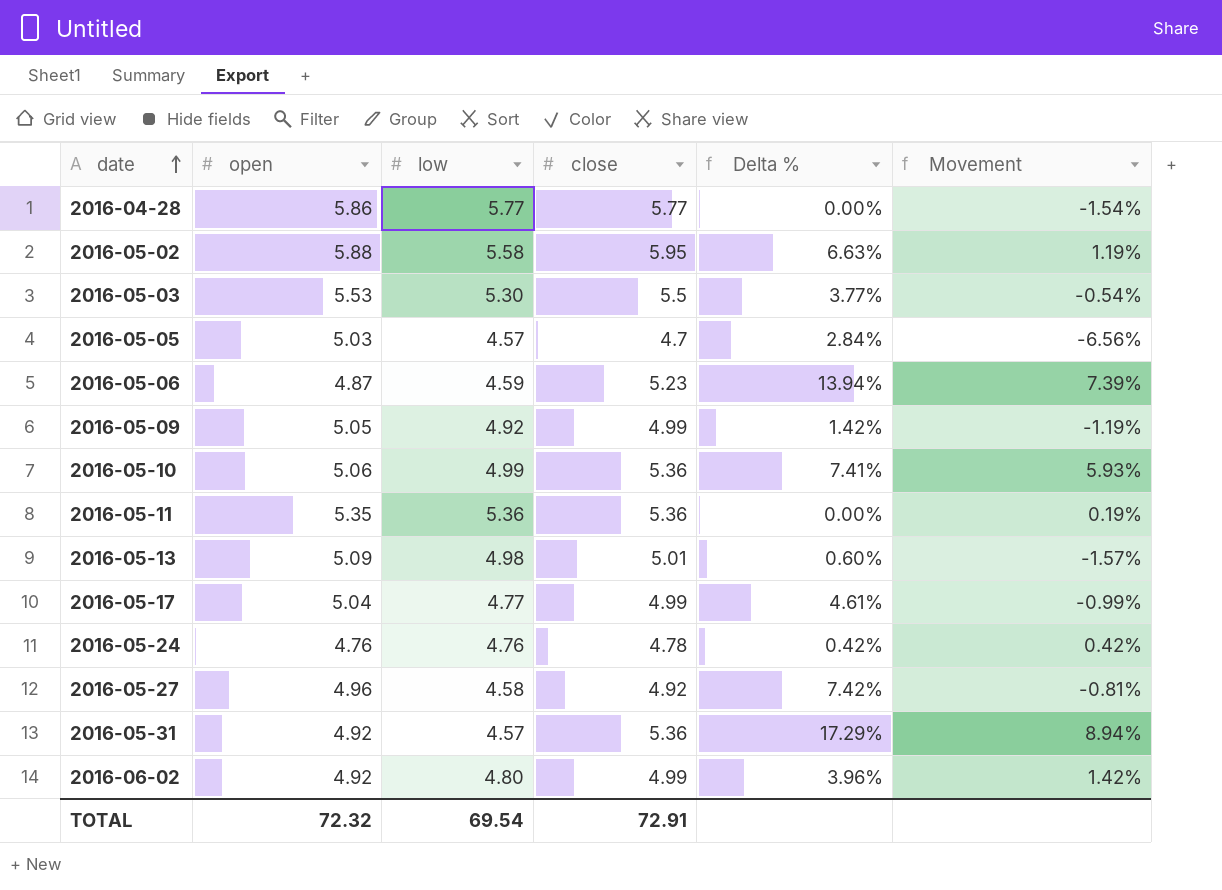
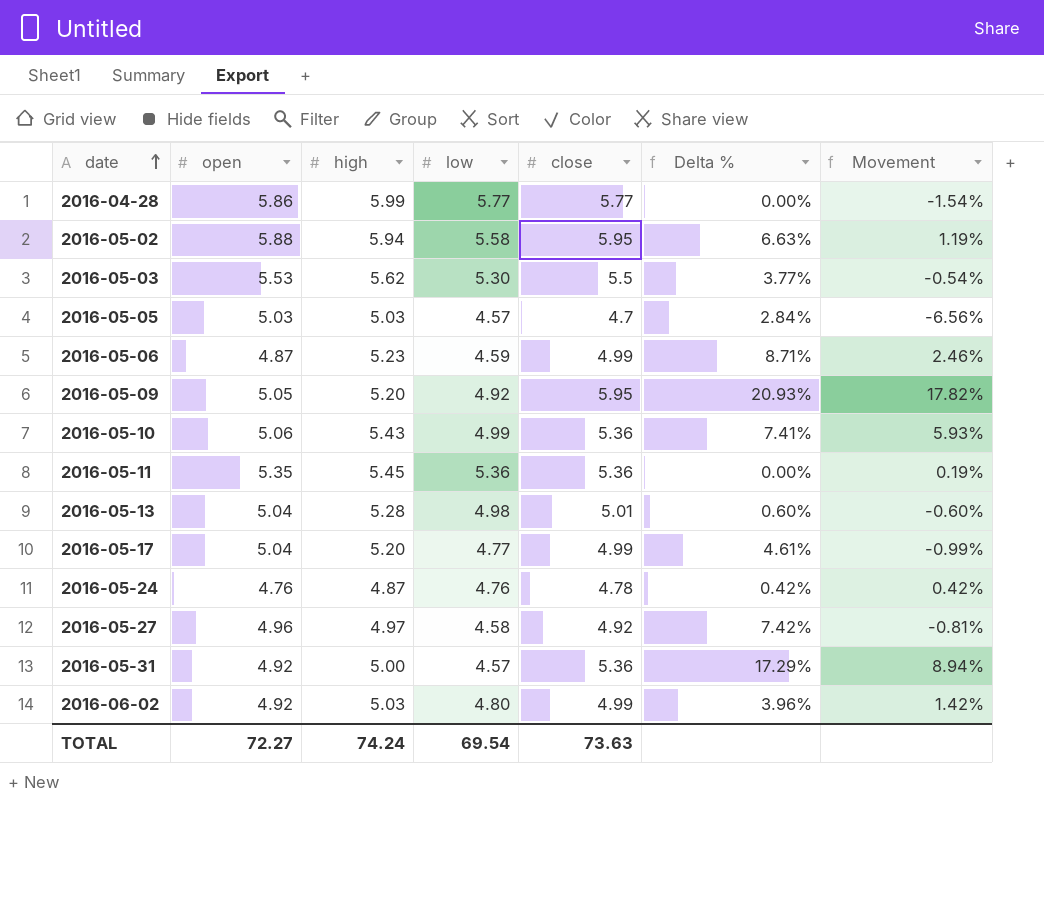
column high | position: none -> 3
2016-05-06 | close: 5.23 -> 4.99
2016-05-06 | Delta %: 13.94% -> 8.71%
2016-05-06 | Movement: 7.39% -> 2.46%
2016-05-09 | close: 4.99 -> 5.95
2016-05-09 | Delta %: 1.42% -> 20.93%
2016-05-09 | Movement: -1.19% -> 17.82%
2016-05-13 | open: 5.09 -> 5.04
2016-05-13 | Movement: -1.57% -> -0.60%
TOTAL | open: 72.32 -> 72.27
TOTAL | close: 72.91 -> 73.63

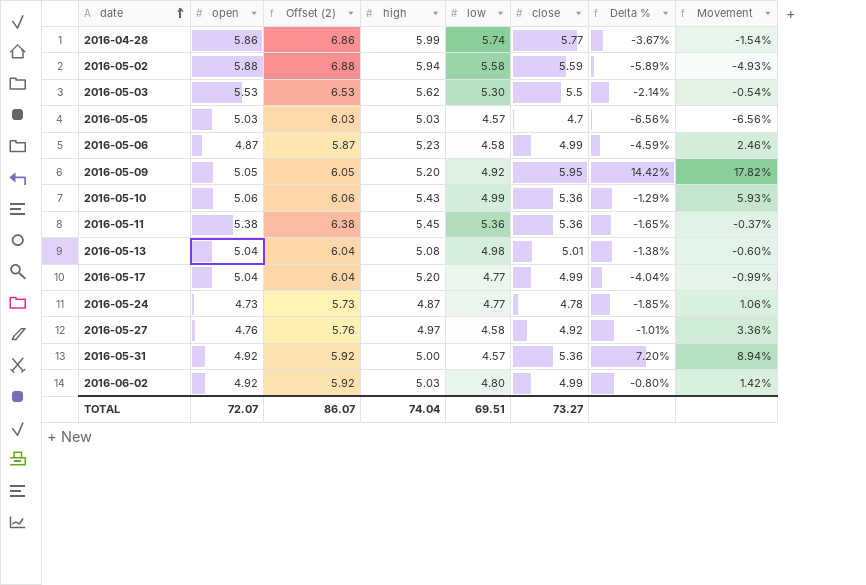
column Offset (2) | formula: none -> [open] + 1
column Delta % | formula: ([close] - [low]) / [low] -> ([close] - [high]) / [high]
2016-04-28 | low: 5.77 -> 5.74
2016-05-02 | close: 5.95 -> 5.59
2016-05-02 | Movement: 1.19% -> -4.93%
2016-05-06 | low: 4.59 -> 4.58
2016-05-11 | open: 5.35 -> 5.38
2016-05-11 | Movement: 0.19% -> -0.37%
2016-05-13 | high: 5.28 -> 5.08
2016-05-24 | open: 4.76 -> 4.73
2016-05-24 | low: 4.76 -> 4.77
2016-05-24 | Movement: 0.42% -> 1.06%
2016-05-27 | open: 4.96 -> 4.76
2016-05-27 | Movement: -0.81% -> 3.36%
TOTAL | open: 72.27 -> 72.07
TOTAL | high: 74.24 -> 74.04
TOTAL | low: 69.54 -> 69.51
TOTAL | close: 73.63 -> 73.27

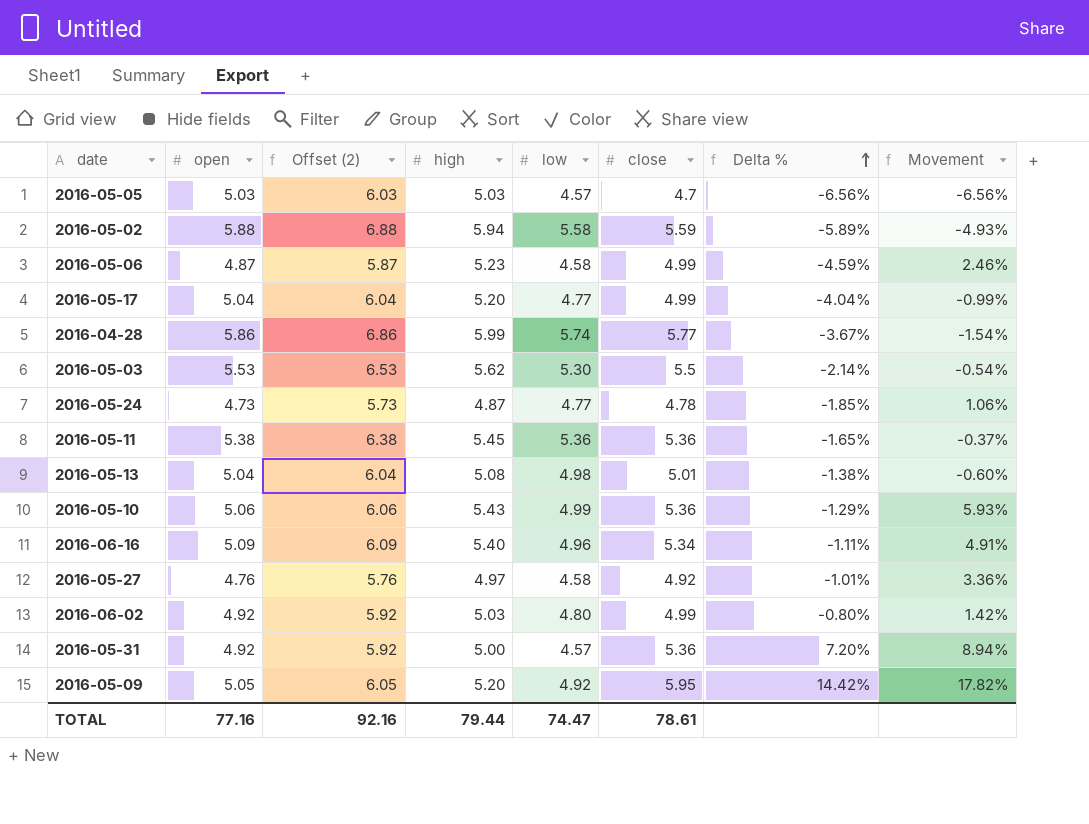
row order: date ascending -> Delta % ascending
row 2016-06-16: none -> 5.09 | 6.09 | 5.40 | 4.96 | 5.34 | -1.11% | 4.91%
TOTAL | open: 72.07 -> 77.16
TOTAL | Offset (2): 86.07 -> 92.16
TOTAL | high: 74.04 -> 79.44
TOTAL | low: 69.51 -> 74.47
TOTAL | close: 73.27 -> 78.61

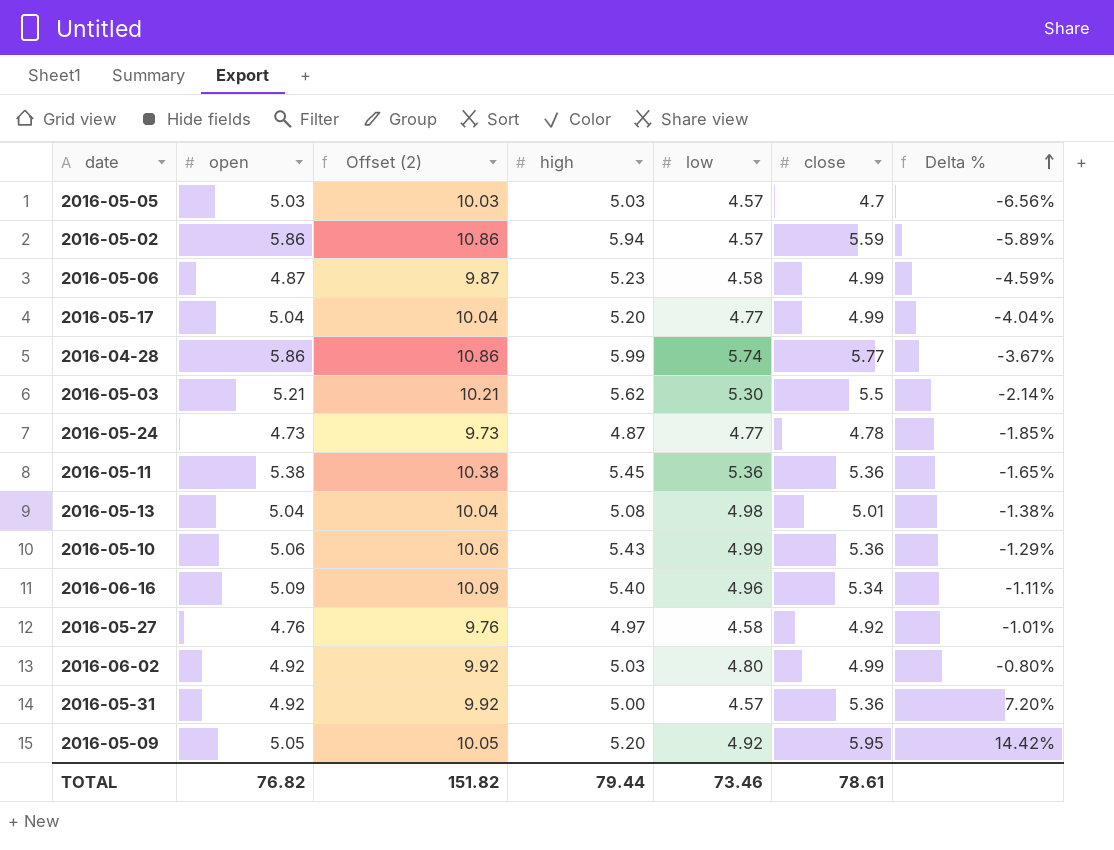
column Movement | formula: ([close] - [open]) / [open] -> none
column Offset (2) | formula: [open] + 1 -> [open] + 5
2016-05-02 | open: 5.88 -> 5.86
2016-05-02 | low: 5.58 -> 4.57
2016-05-03 | open: 5.53 -> 5.21
TOTAL | open: 77.16 -> 76.82
TOTAL | Offset (2): 92.16 -> 151.82
TOTAL | low: 74.47 -> 73.46

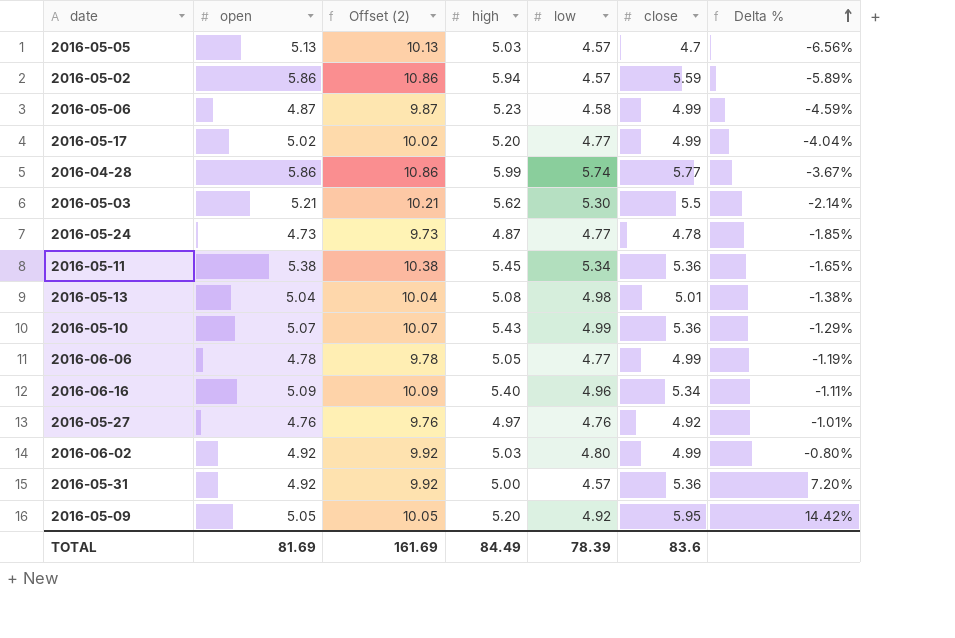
2016-05-05 | open: 5.03 -> 5.13
2016-05-05 | Offset (2): 10.03 -> 10.13
2016-05-17 | open: 5.04 -> 5.02
2016-05-17 | Offset (2): 10.04 -> 10.02
2016-05-11 | low: 5.36 -> 5.34
2016-05-10 | open: 5.06 -> 5.07
2016-05-10 | Offset (2): 10.06 -> 10.07
row 2016-06-06: none -> 4.78 | 9.78 | 5.05 | 4.77 | 4.99 | -1.19%
2016-05-27 | low: 4.58 -> 4.76
TOTAL | open: 76.82 -> 81.69
TOTAL | Offset (2): 151.82 -> 161.69
TOTAL | high: 79.44 -> 84.49
TOTAL | low: 73.46 -> 78.39
TOTAL | close: 78.61 -> 83.6

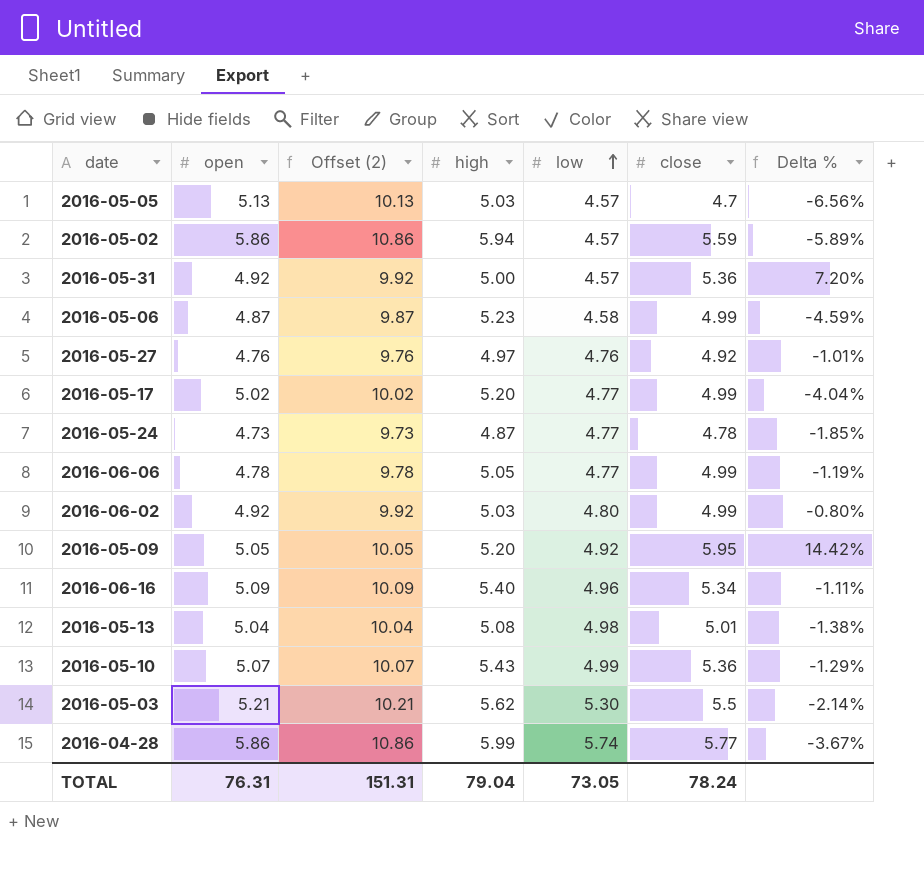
row order: Delta % ascending -> low ascending
row 2016-05-11: 5.38 | 10.38 | 5.45 | 5.34 | 5.36 | -1.65% -> none
TOTAL | open: 81.69 -> 76.31
TOTAL | Offset (2): 161.69 -> 151.31
TOTAL | high: 84.49 -> 79.04
TOTAL | low: 78.39 -> 73.05
TOTAL | close: 83.6 -> 78.24

